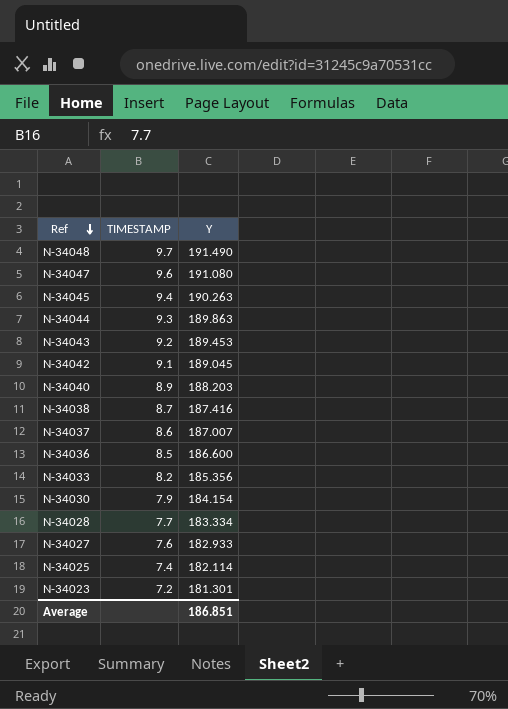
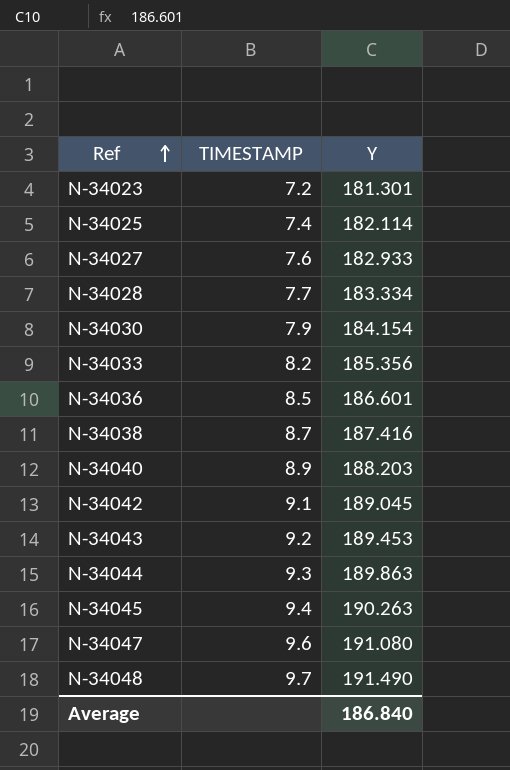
row order: Ref descending -> Ref ascending
row N-34037: 8.6 | 187.007 -> none
N-34036 | Y: 186.600 -> 186.601
Average | Y: 186.851 -> 186.840

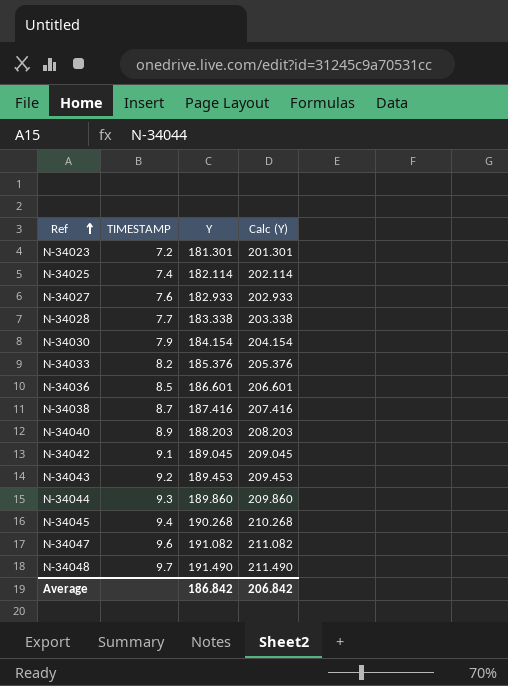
column Calc (Y) | formula: none -> [Y] + 20
N-34028 | Y: 183.334 -> 183.338
N-34033 | Y: 185.356 -> 185.376
N-34044 | Y: 189.863 -> 189.860
N-34045 | Y: 190.263 -> 190.268
N-34047 | Y: 191.080 -> 191.082
Average | Y: 186.840 -> 186.842

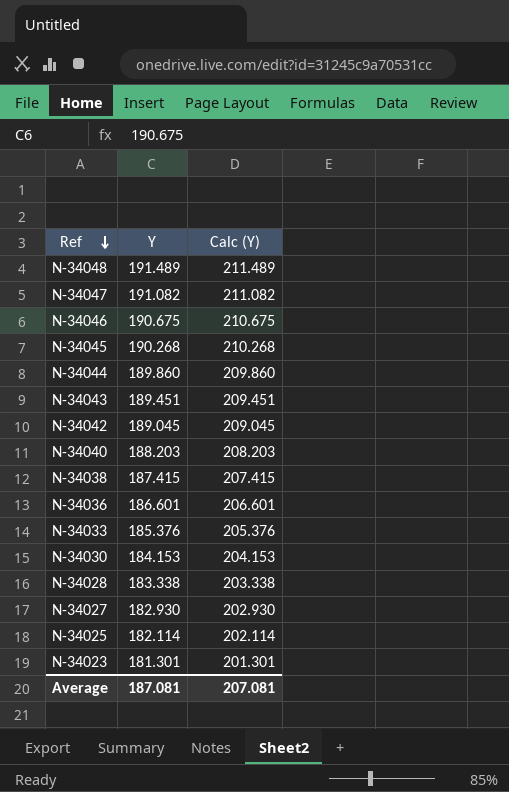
row order: Ref ascending -> Ref descending
column TIMESTAMP | position: 2 -> none
N-34048 | Y: 191.490 -> 191.489
N-34048 | Calc (Y): 211.490 -> 211.489
row N-34046: none -> 190.675 | 210.675
N-34043 | Y: 189.453 -> 189.451
N-34043 | Calc (Y): 209.453 -> 209.451
N-34038 | Y: 187.416 -> 187.415
N-34038 | Calc (Y): 207.416 -> 207.415
N-34030 | Y: 184.154 -> 184.153
N-34030 | Calc (Y): 204.154 -> 204.153
N-34027 | Y: 182.933 -> 182.930
N-34027 | Calc (Y): 202.933 -> 202.930
Average | Y: 186.842 -> 187.081
Average | Calc (Y): 206.842 -> 207.081

